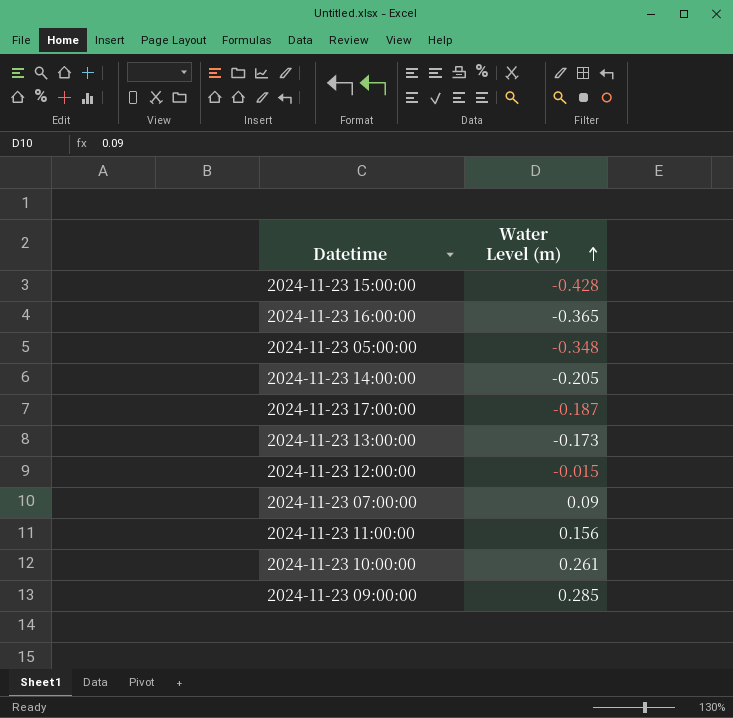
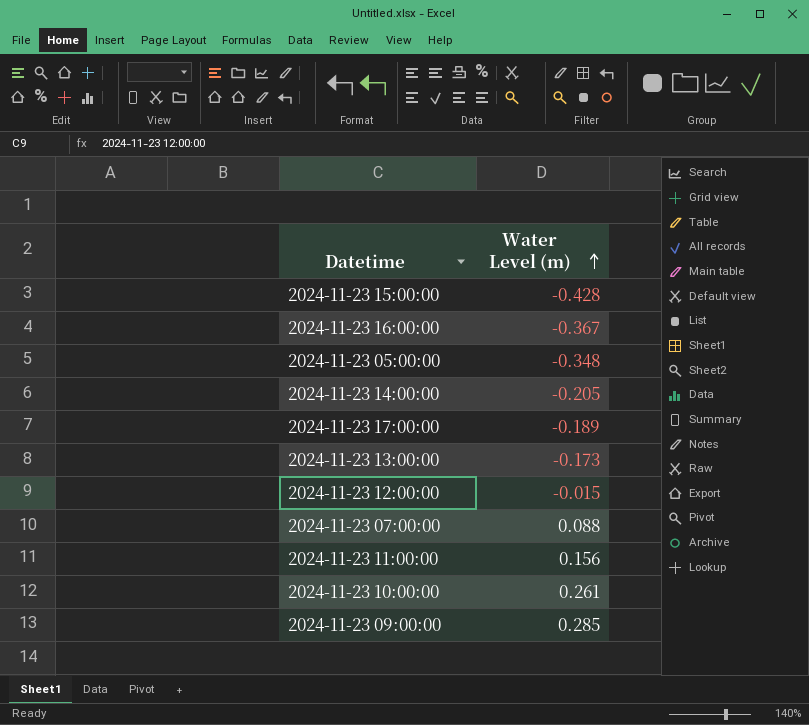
2024-11-23 16:00:00 | Water Level (m): -0.365 -> -0.367
2024-11-23 17:00:00 | Water Level (m): -0.187 -> -0.189
2024-11-23 07:00:00 | Water Level (m): 0.09 -> 0.088

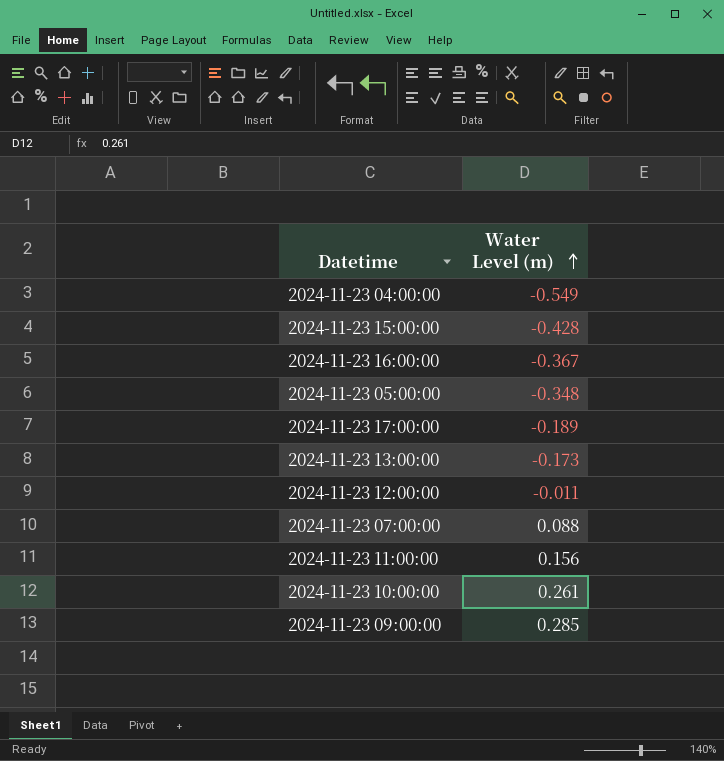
row 2024-11-23 14:00:00: -0.205 -> none
row 2024-11-23 04:00:00: none -> -0.549
2024-11-23 12:00:00 | Water Level (m): -0.015 -> -0.011

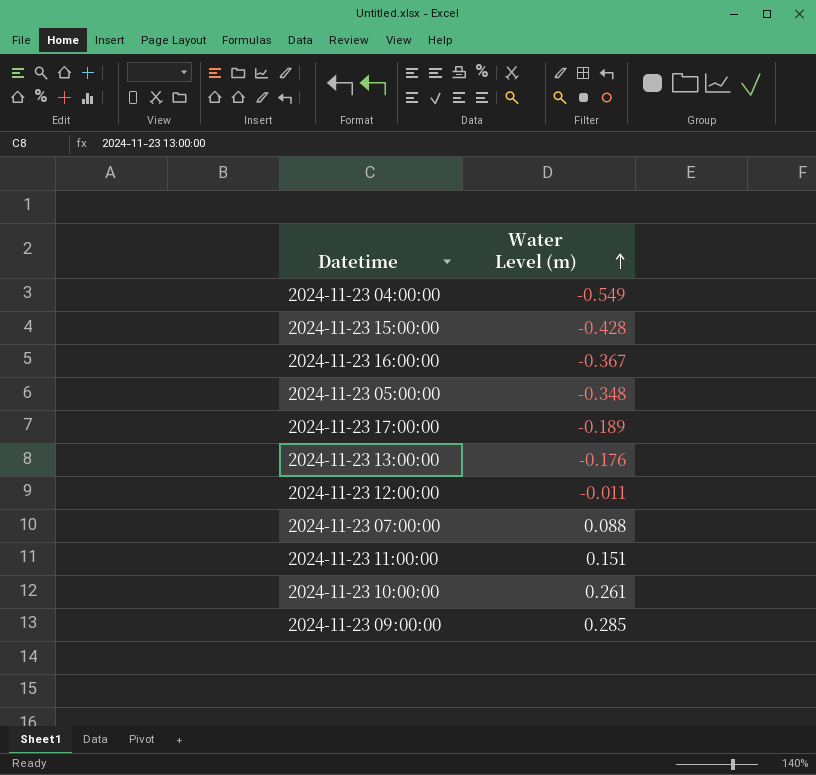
2024-11-23 13:00:00 | Water Level (m): -0.173 -> -0.176
2024-11-23 11:00:00 | Water Level (m): 0.156 -> 0.151

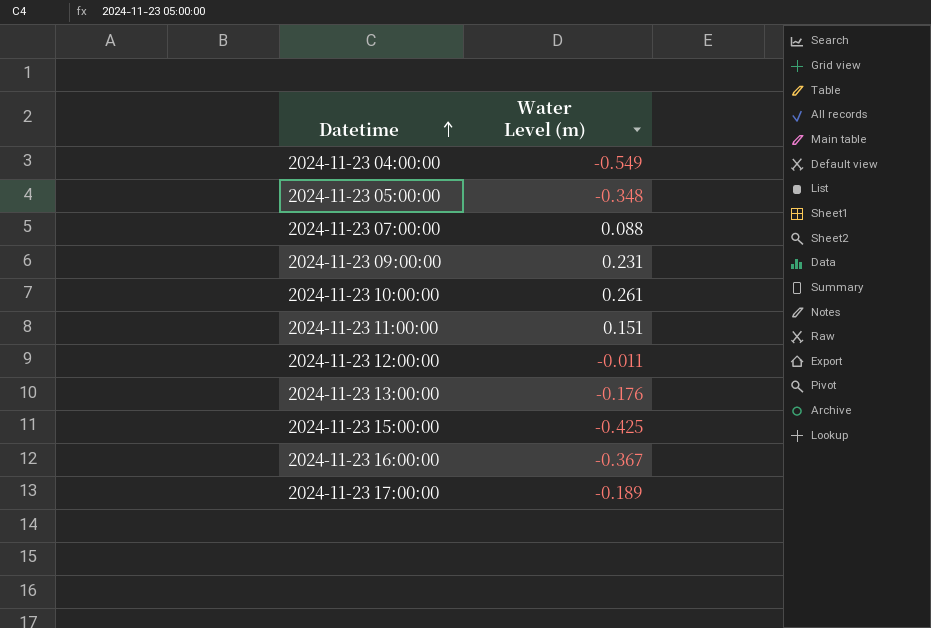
row order: Water Level (m) ascending -> Datetime ascending
2024-11-23 09:00:00 | Water Level (m): 0.285 -> 0.231
2024-11-23 15:00:00 | Water Level (m): -0.428 -> -0.425

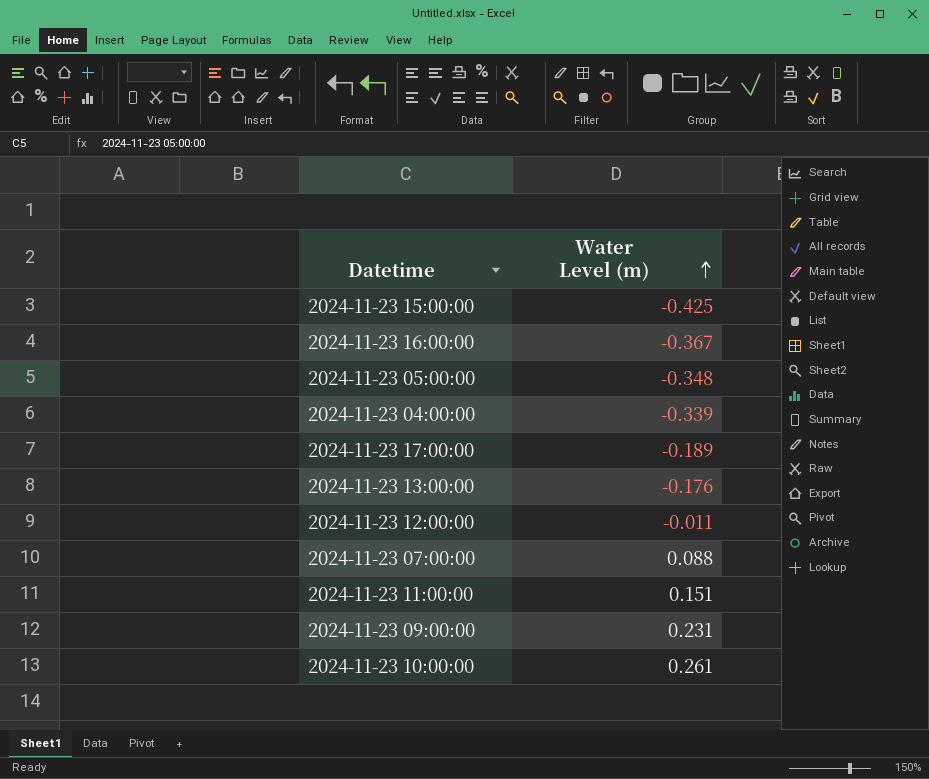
row order: Datetime ascending -> Water Level (m) ascending
2024-11-23 04:00:00 | Water Level (m): -0.549 -> -0.339

